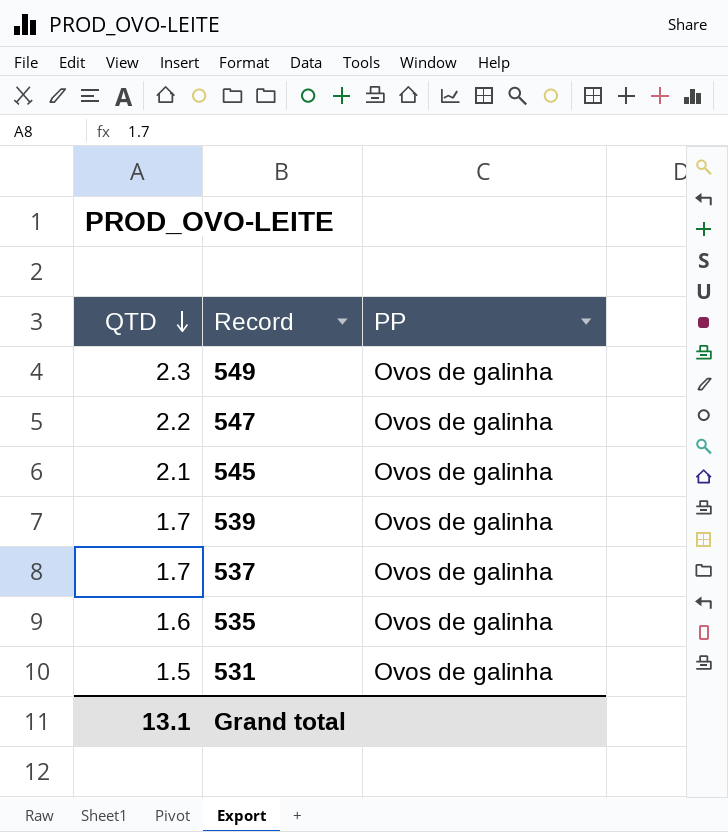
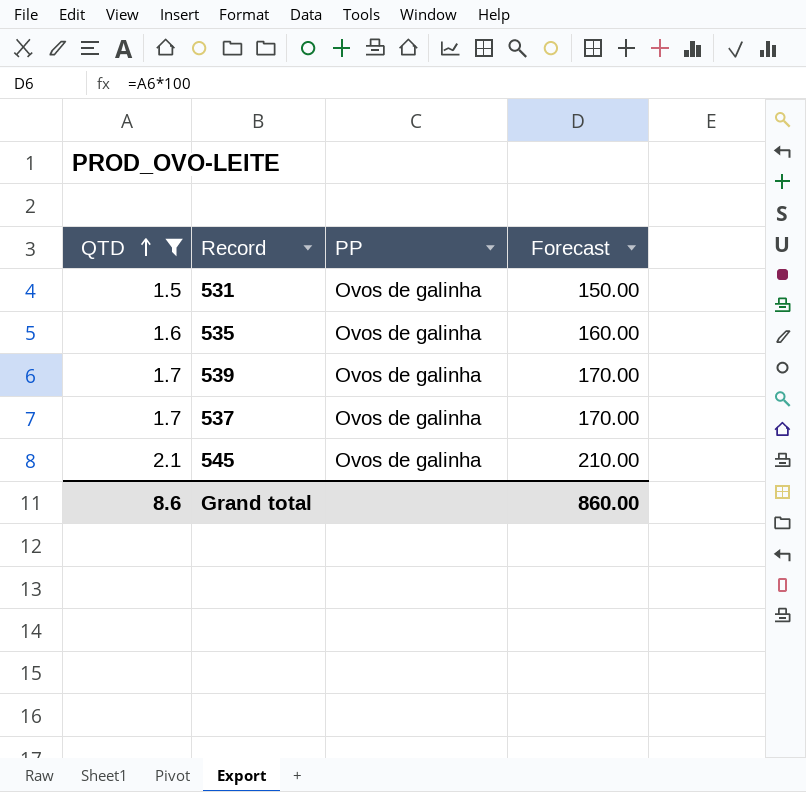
filter: none -> QTD <= 2.1
row order: QTD descending -> QTD ascending
column Forecast | formula: none -> [QTD] * 100
Grand total | QTD: 13.1 -> 8.6

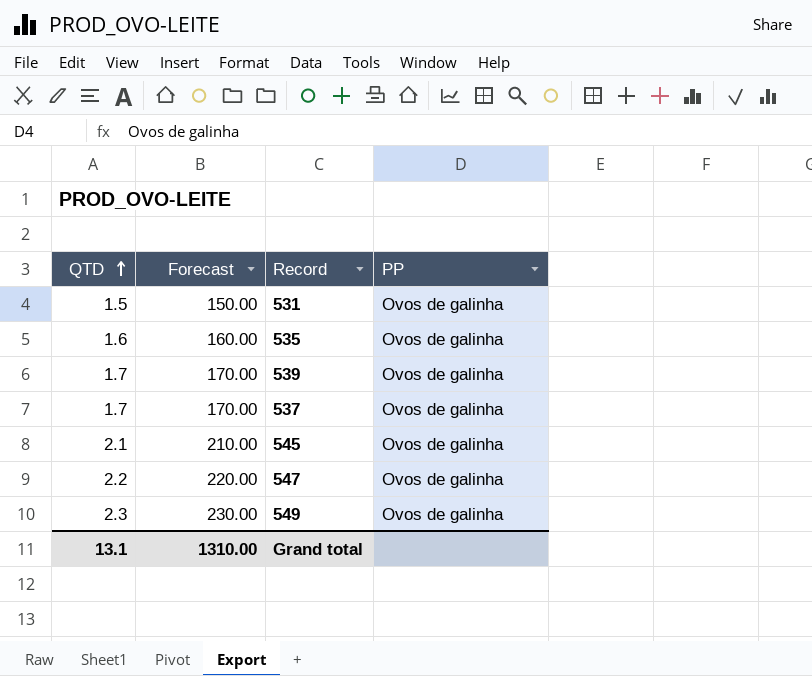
filter: QTD <= 2.1 -> none
column Forecast | position: 4 -> 2
Grand total | QTD: 8.6 -> 13.1
Grand total | Forecast: 860.00 -> 1310.00

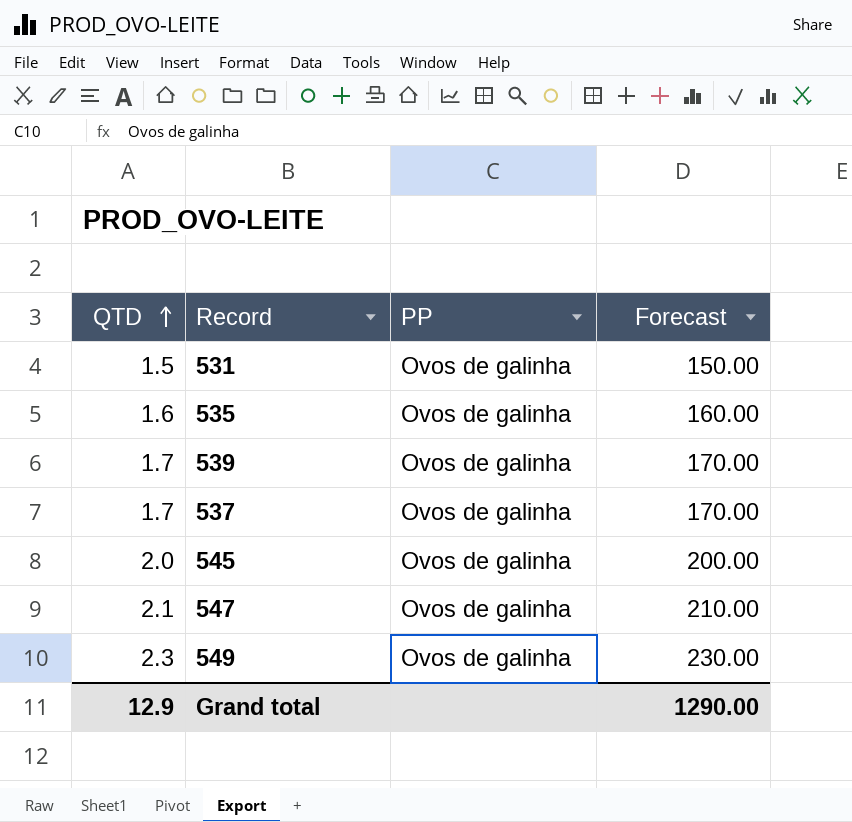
column Forecast | position: 2 -> 4
545 | QTD: 2.1 -> 2.0
545 | Forecast: 210.00 -> 200.00
547 | QTD: 2.2 -> 2.1
547 | Forecast: 220.00 -> 210.00
Grand total | QTD: 13.1 -> 12.9
Grand total | Forecast: 1310.00 -> 1290.00

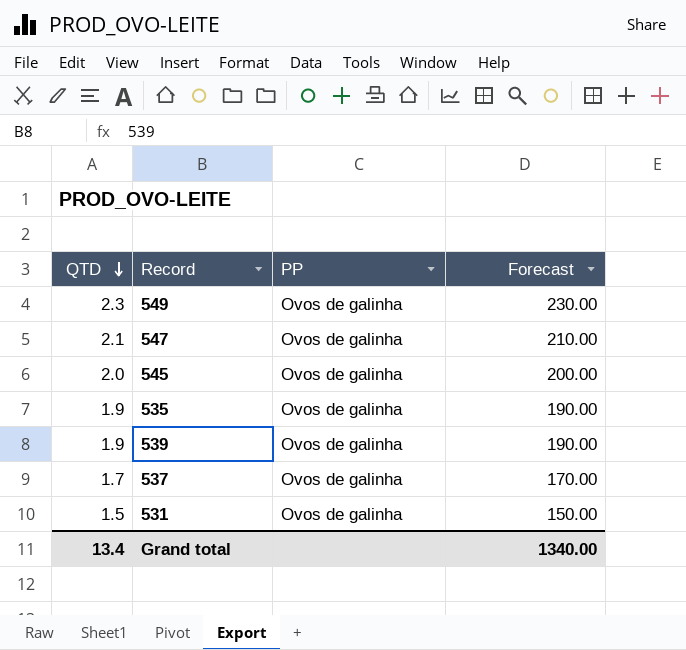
row order: QTD ascending -> QTD descending
535 | QTD: 1.6 -> 1.9
535 | Forecast: 160.00 -> 190.00
539 | QTD: 1.7 -> 1.9
539 | Forecast: 170.00 -> 190.00
Grand total | QTD: 12.9 -> 13.4
Grand total | Forecast: 1290.00 -> 1340.00

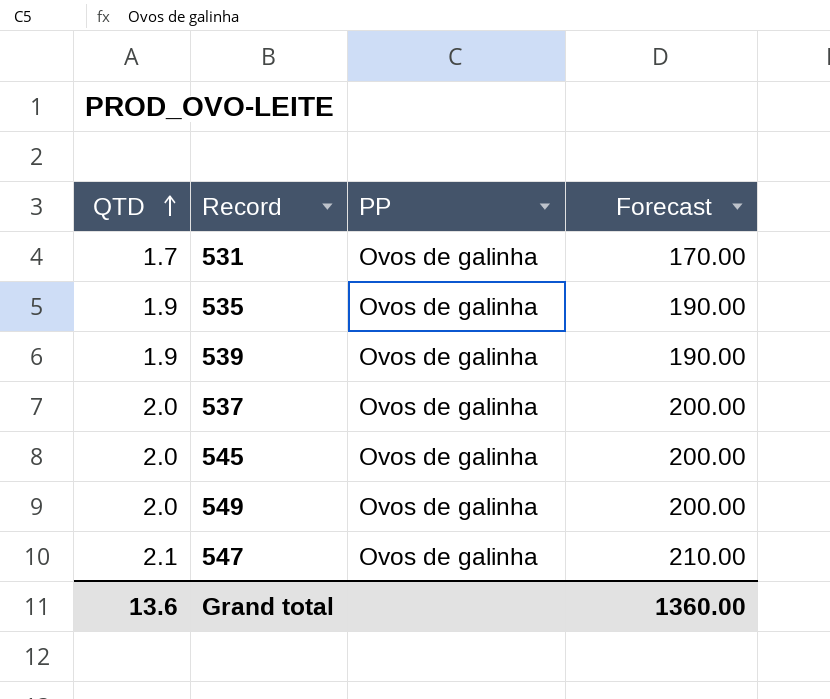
row order: QTD descending -> QTD ascending
531 | QTD: 1.5 -> 1.7
531 | Forecast: 150.00 -> 170.00
537 | QTD: 1.7 -> 2.0
537 | Forecast: 170.00 -> 200.00
549 | QTD: 2.3 -> 2.0
549 | Forecast: 230.00 -> 200.00
Grand total | QTD: 13.4 -> 13.6
Grand total | Forecast: 1340.00 -> 1360.00

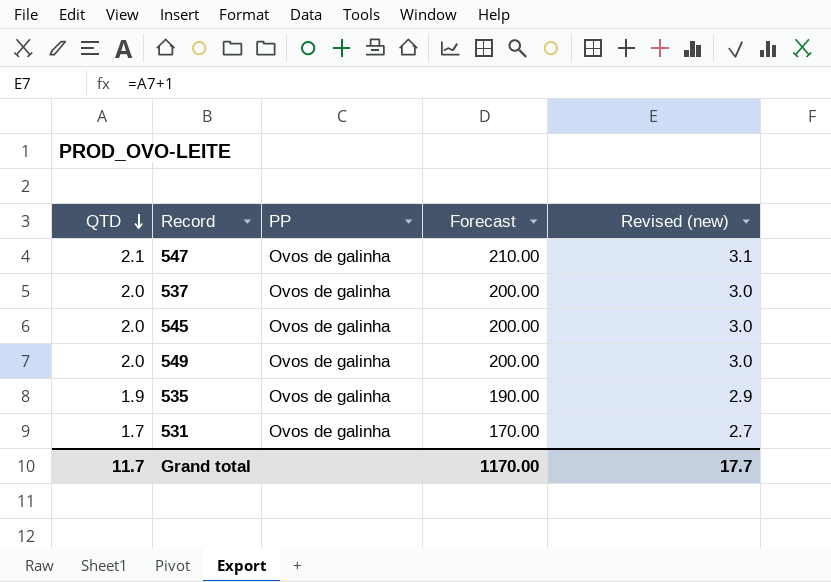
row order: QTD ascending -> QTD descending
column Revised (new) | formula: none -> [QTD] + 1
row 539: 1.9 | Ovos de galinha | 190.00 -> none
Grand total | QTD: 13.6 -> 11.7
Grand total | Forecast: 1360.00 -> 1170.00

